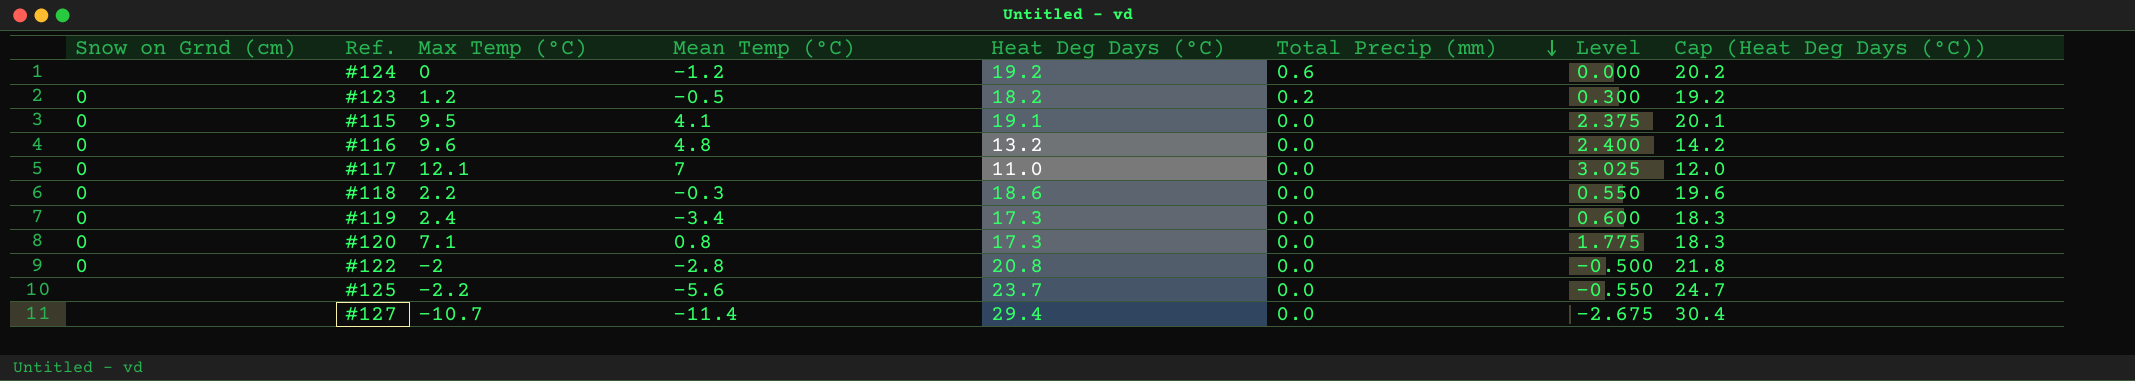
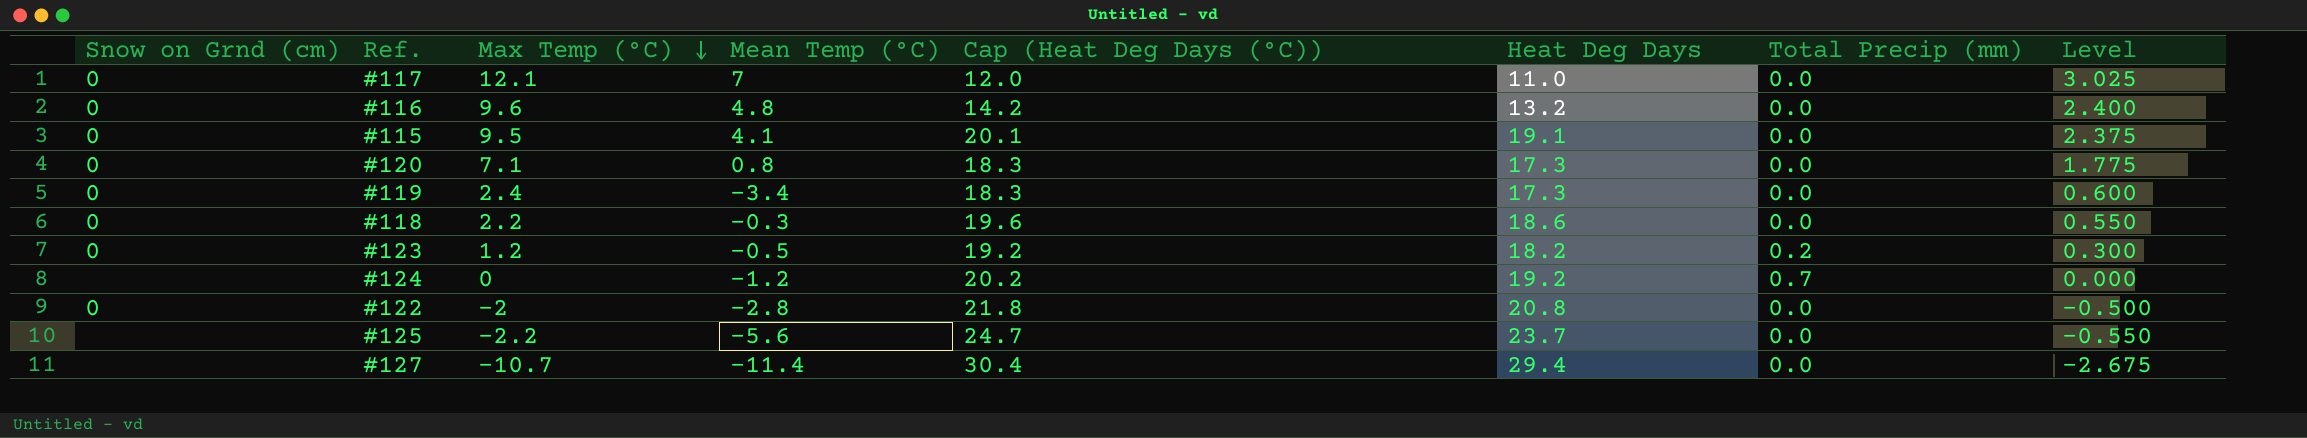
row order: Total Precip (mm) descending -> Max Temp (°C) descending
column Cap (Heat Deg Days (°C)) | position: 8 -> 5
column name: Heat Deg Days (°C) -> Heat Deg Days
#124 | Total Precip (mm): 0.6 -> 0.7

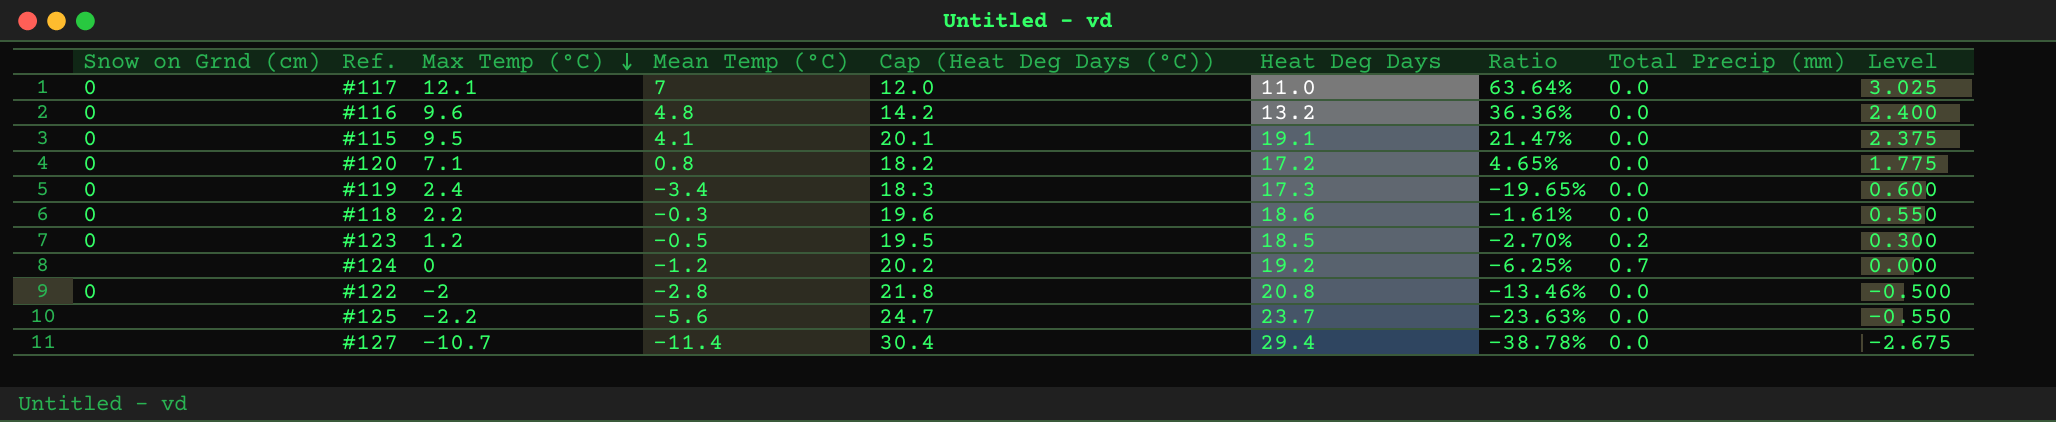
column Ratio | formula: none -> [Mean Temp (°C)] / [Heat Deg Days]
#120 | Cap (Heat Deg Days (°C)): 18.3 -> 18.2
#120 | Heat Deg Days: 17.3 -> 17.2
#123 | Cap (Heat Deg Days (°C)): 19.2 -> 19.5
#123 | Heat Deg Days: 18.2 -> 18.5

